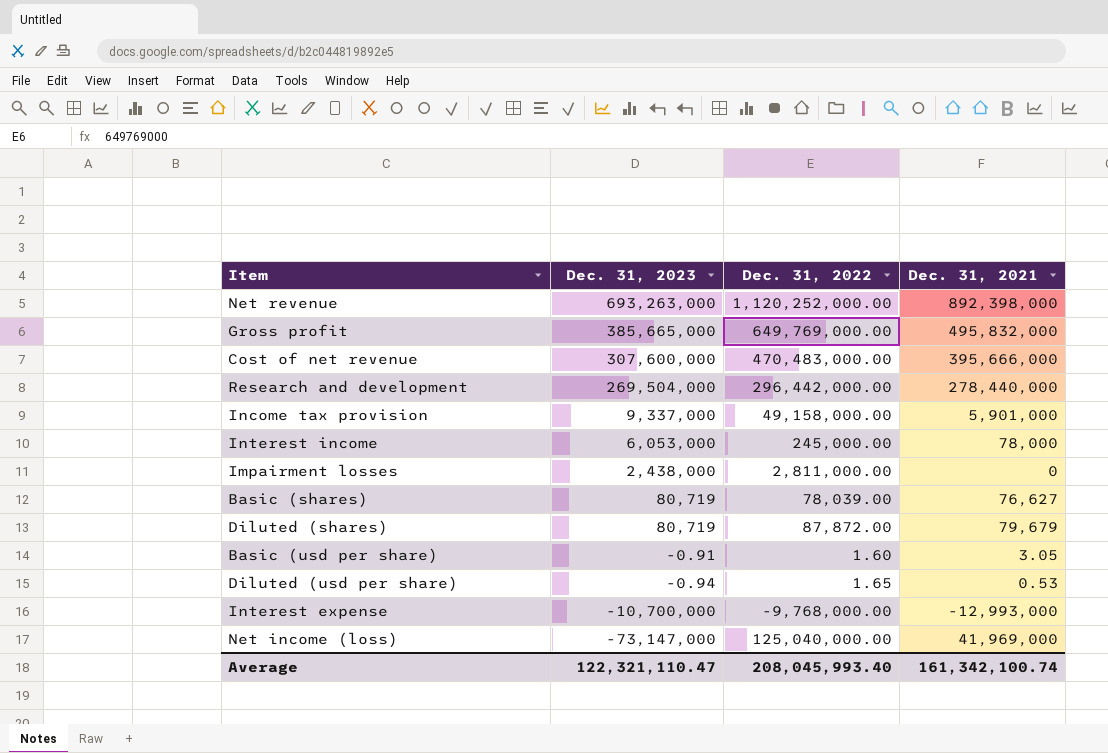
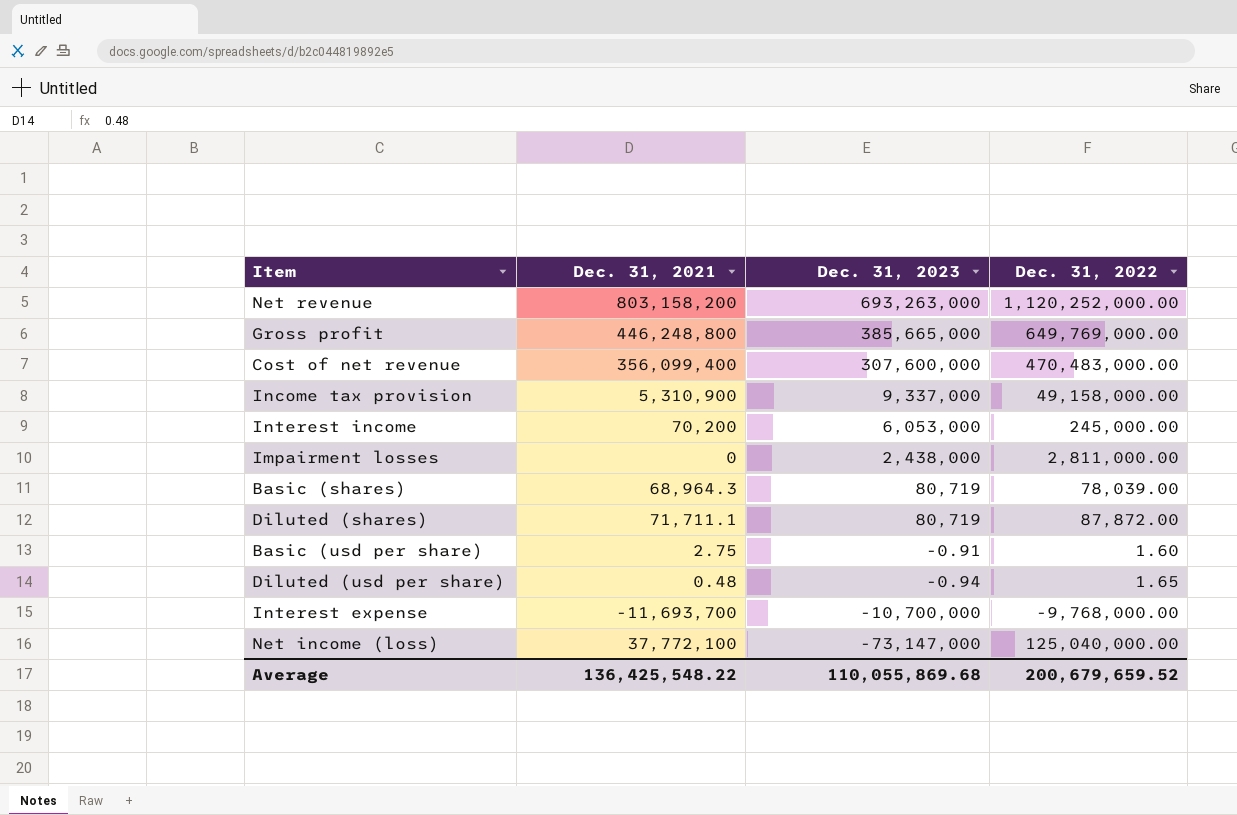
column Dec. 31, 2021 | position: 4 -> 2
row Research and development: 269,504,000 | 296,442,000.00 | 278,440,000 -> none
Net revenue | Dec. 31, 2021: 892,398,000 -> 803,158,200
Gross profit | Dec. 31, 2021: 495,832,000 -> 446,248,800
Cost of net revenue | Dec. 31, 2021: 395,666,000 -> 356,099,400
Income tax provision | Dec. 31, 2021: 5,901,000 -> 5,310,900
Interest income | Dec. 31, 2021: 78,000 -> 70,200
Basic (shares) | Dec. 31, 2021: 76,627 -> 68,964.3
Diluted (shares) | Dec. 31, 2021: 79,679 -> 71,711.1
Basic (usd per share) | Dec. 31, 2021: 3.05 -> 2.75
Diluted (usd per share) | Dec. 31, 2021: 0.53 -> 0.48
Interest expense | Dec. 31, 2021: -12,993,000 -> -11,693,700
Net income (loss) | Dec. 31, 2021: 41,969,000 -> 37,772,100
Average | Dec. 31, 2021: 161,342,100.74 -> 136,425,548.22
Average | Dec. 31, 2023: 122,321,110.47 -> 110,055,869.68
Average | Dec. 31, 2022: 208,045,993.40 -> 200,679,659.52

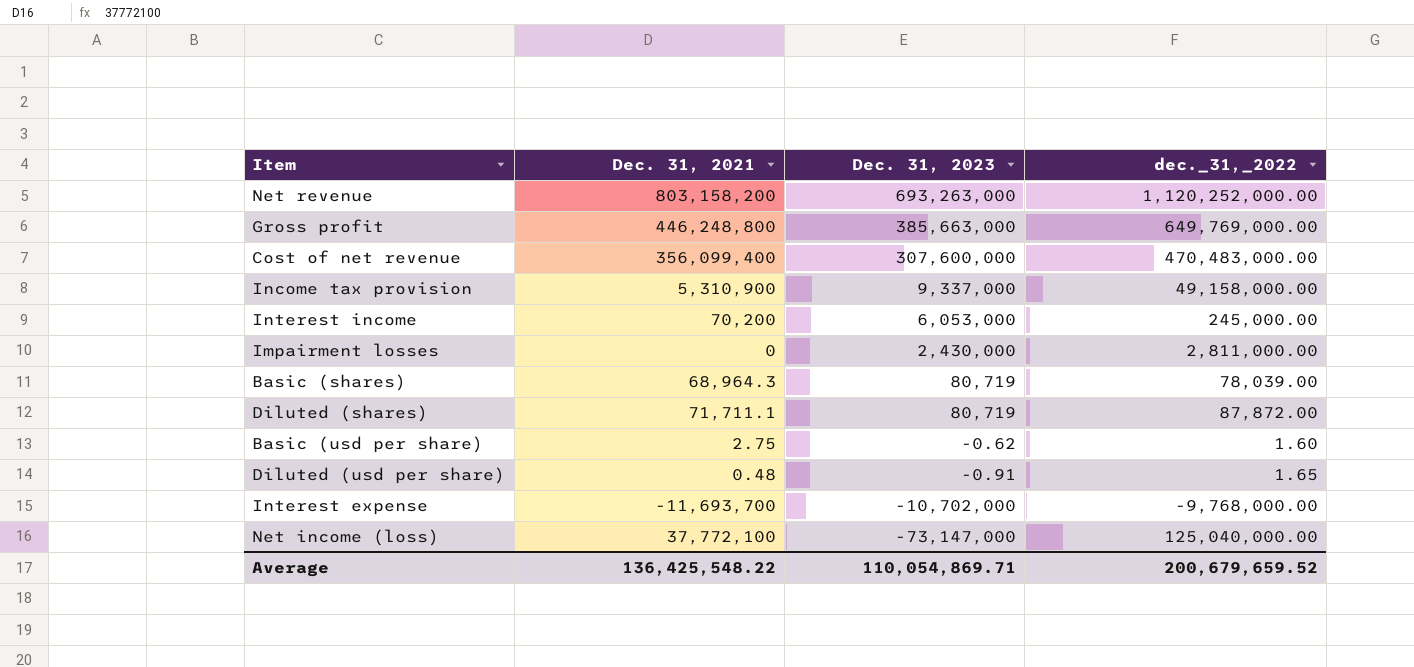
column name: Dec. 31, 2022 -> dec._31,_2022
Gross profit | Dec. 31, 2023: 385,665,000 -> 385,663,000
Impairment losses | Dec. 31, 2023: 2,438,000 -> 2,430,000
Basic (usd per share) | Dec. 31, 2023: -0.91 -> -0.62
Diluted (usd per share) | Dec. 31, 2023: -0.94 -> -0.91
Interest expense | Dec. 31, 2023: -10,700,000 -> -10,702,000
Average | Dec. 31, 2023: 110,055,869.68 -> 110,054,869.71

